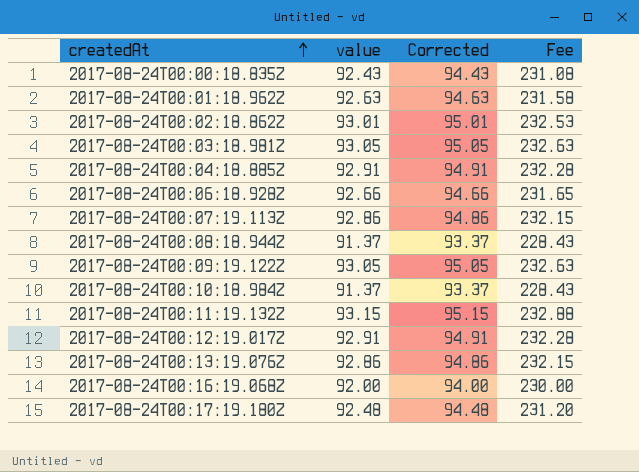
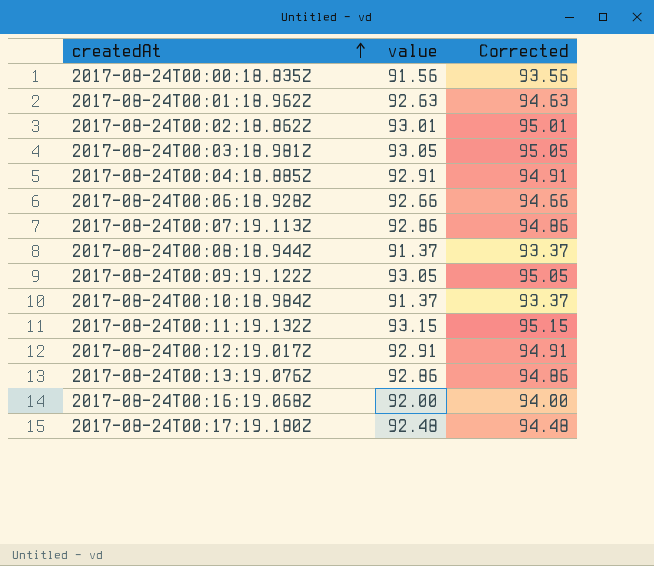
column Fee | formula: [value] * 2.5 -> none
2017-08-24T00:00:18.835Z | value: 92.43 -> 91.56
2017-08-24T00:00:18.835Z | Corrected: 94.43 -> 93.56

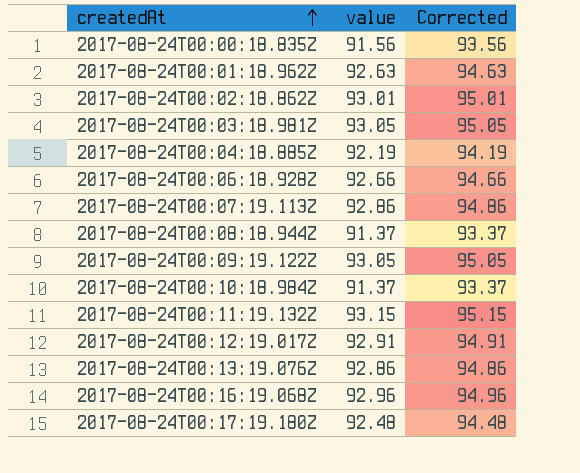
2017-08-24T00:04:18.885Z | value: 92.91 -> 92.19
2017-08-24T00:04:18.885Z | Corrected: 94.91 -> 94.19
2017-08-24T00:16:19.068Z | value: 92.00 -> 92.96
2017-08-24T00:16:19.068Z | Corrected: 94.00 -> 94.96

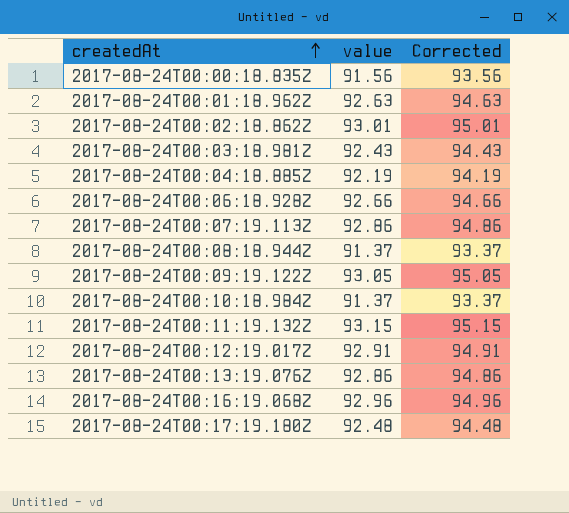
2017-08-24T00:03:18.981Z | value: 93.05 -> 92.43
2017-08-24T00:03:18.981Z | Corrected: 95.05 -> 94.43

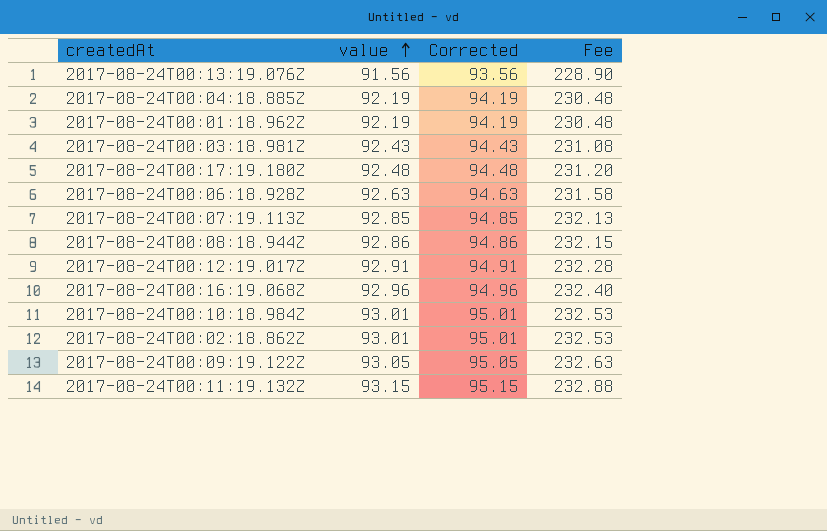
row order: createdAt ascending -> value ascending
column Fee | formula: none -> [value] * 2.5
row 2017-08-24T00:00:18.835Z: 91.56 | 93.56 -> none
2017-08-24T00:13:19.076Z | value: 92.86 -> 91.56
2017-08-24T00:13:19.076Z | Corrected: 94.86 -> 93.56
2017-08-24T00:01:18.962Z | value: 92.63 -> 92.19
2017-08-24T00:01:18.962Z | Corrected: 94.63 -> 94.19
2017-08-24T00:06:18.928Z | value: 92.66 -> 92.63
2017-08-24T00:06:18.928Z | Corrected: 94.66 -> 94.63
2017-08-24T00:07:19.113Z | value: 92.86 -> 92.85
2017-08-24T00:07:19.113Z | Corrected: 94.86 -> 94.85
2017-08-24T00:08:18.944Z | value: 91.37 -> 92.86
2017-08-24T00:08:18.944Z | Corrected: 93.37 -> 94.86
2017-08-24T00:10:18.984Z | value: 91.37 -> 93.01
2017-08-24T00:10:18.984Z | Corrected: 93.37 -> 95.01

